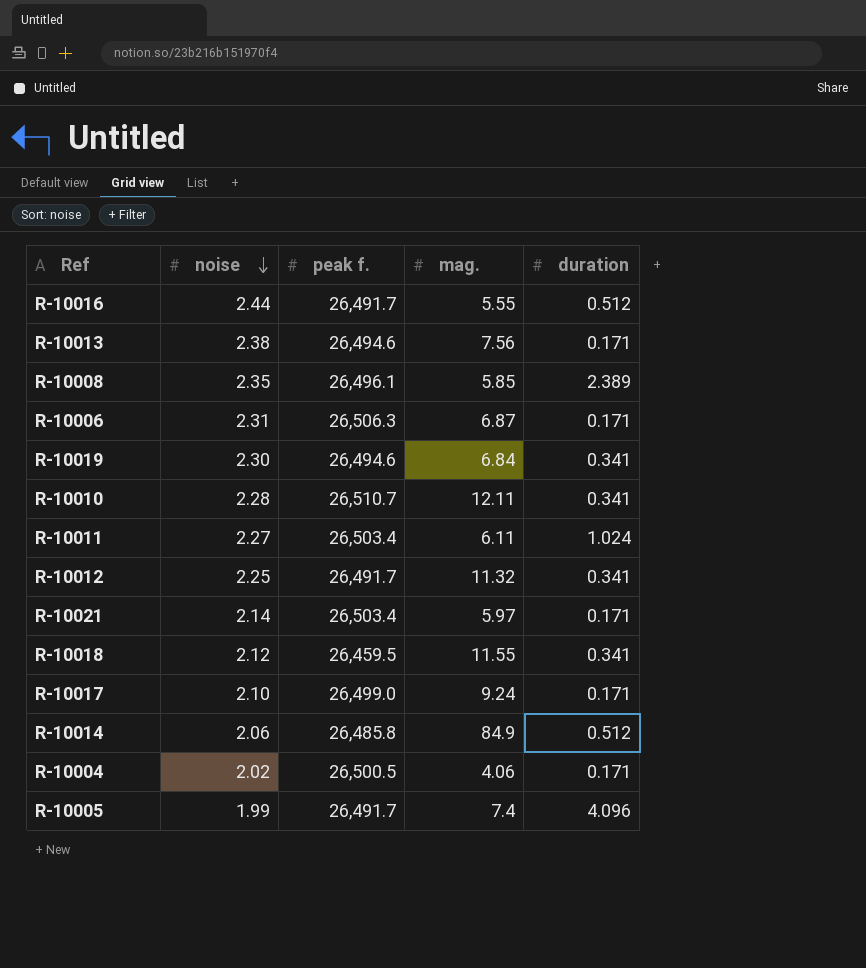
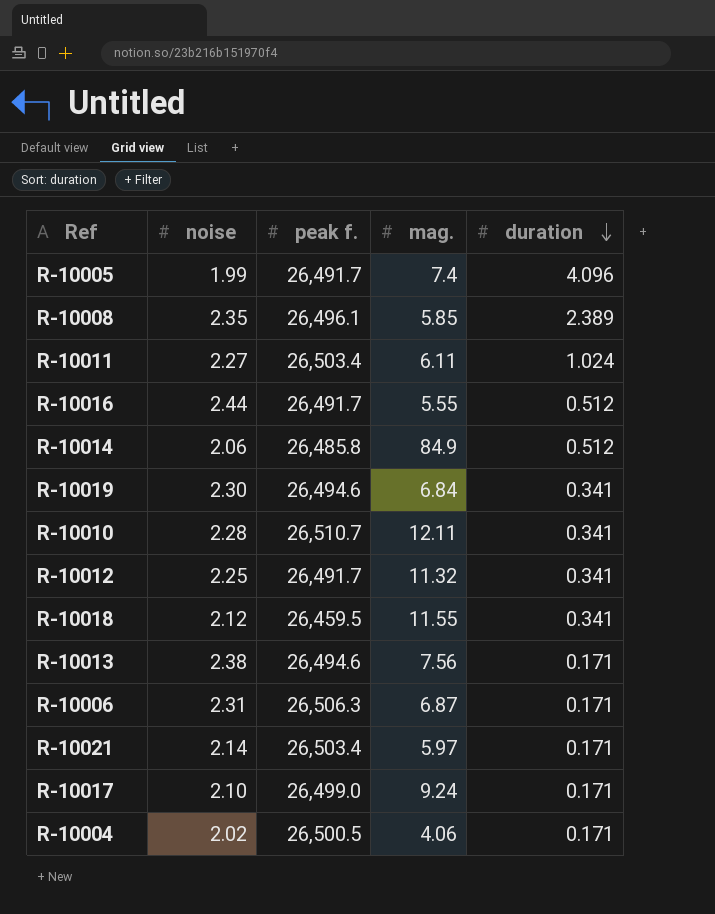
row order: noise descending -> duration descending

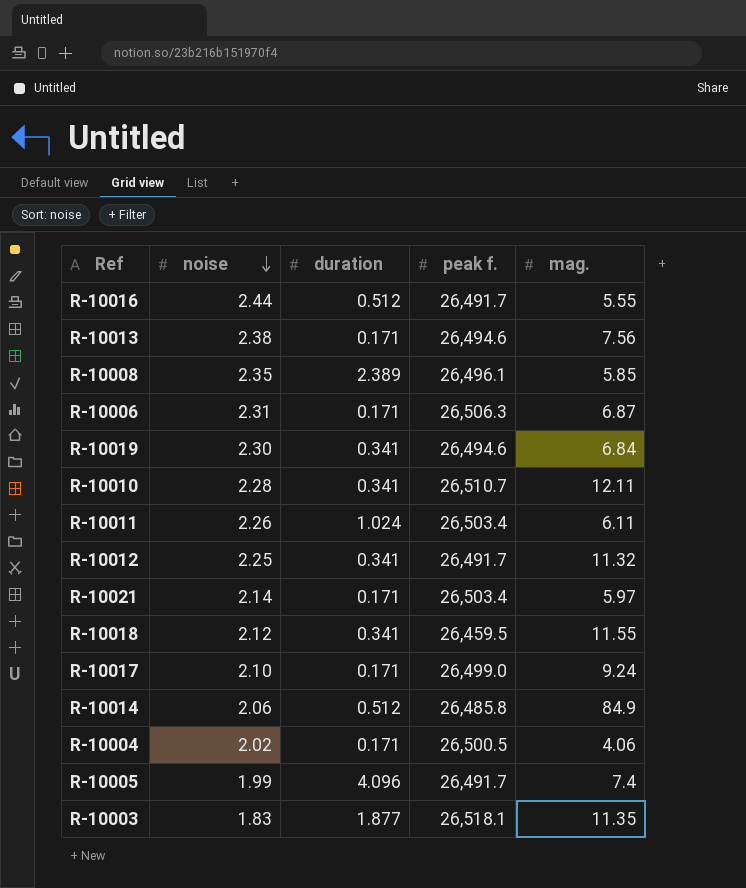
row order: duration descending -> noise descending
column duration | position: 5 -> 3
R-10011 | noise: 2.27 -> 2.26
row R-10003: none -> 1.83 | 1.877 | 26,518.1 | 11.35

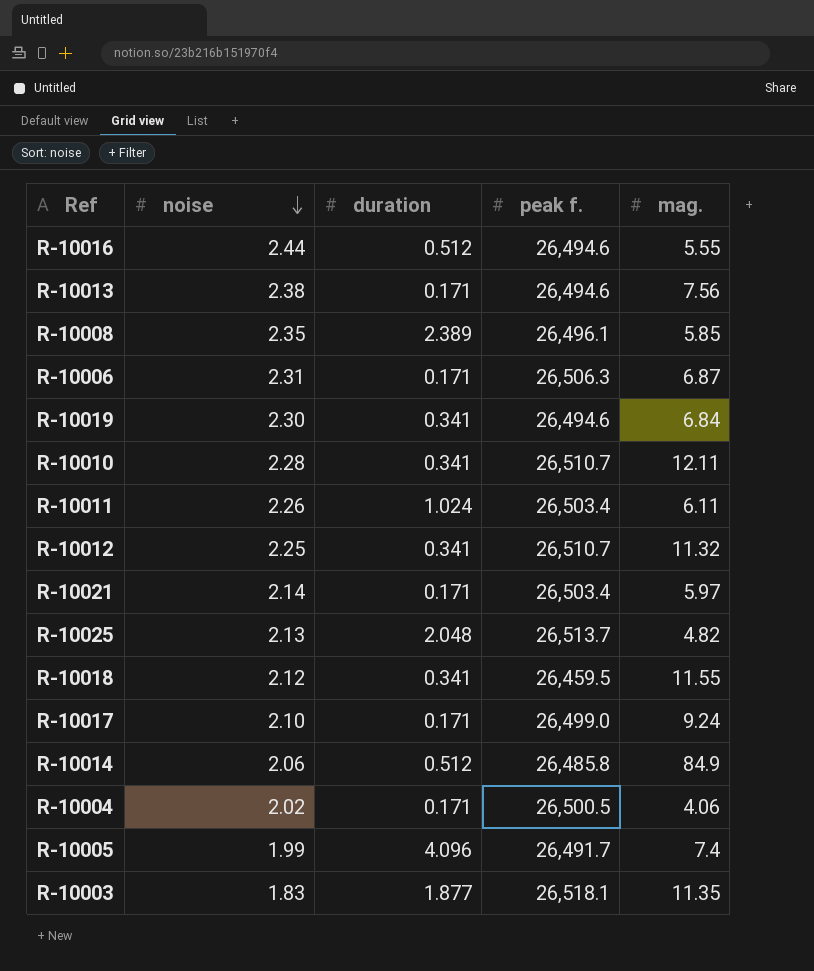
R-10016 | peak f.: 26,491.7 -> 26,494.6
R-10012 | peak f.: 26,491.7 -> 26,510.7
row R-10025: none -> 2.13 | 2.048 | 26,513.7 | 4.82

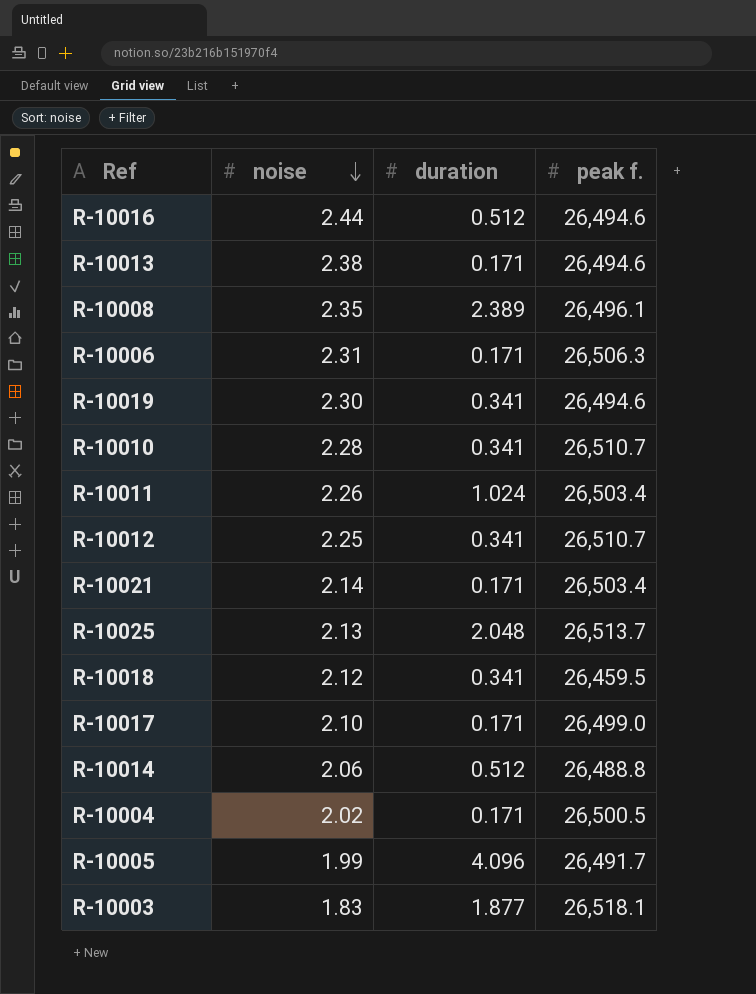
column mag. | position: 5 -> none
R-10014 | peak f.: 26,485.8 -> 26,488.8

